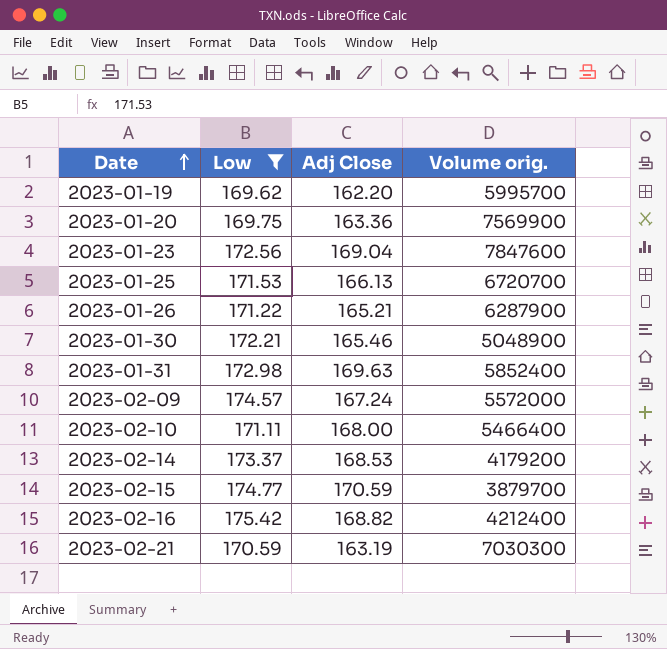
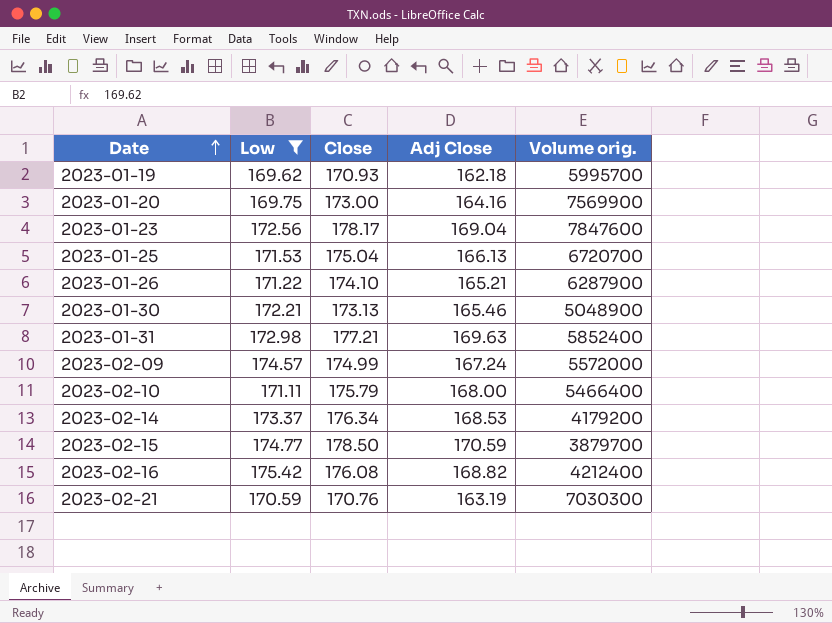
column Close | position: none -> 3
2023-01-19 | Adj Close: 162.20 -> 162.18
2023-01-20 | Adj Close: 163.36 -> 164.16

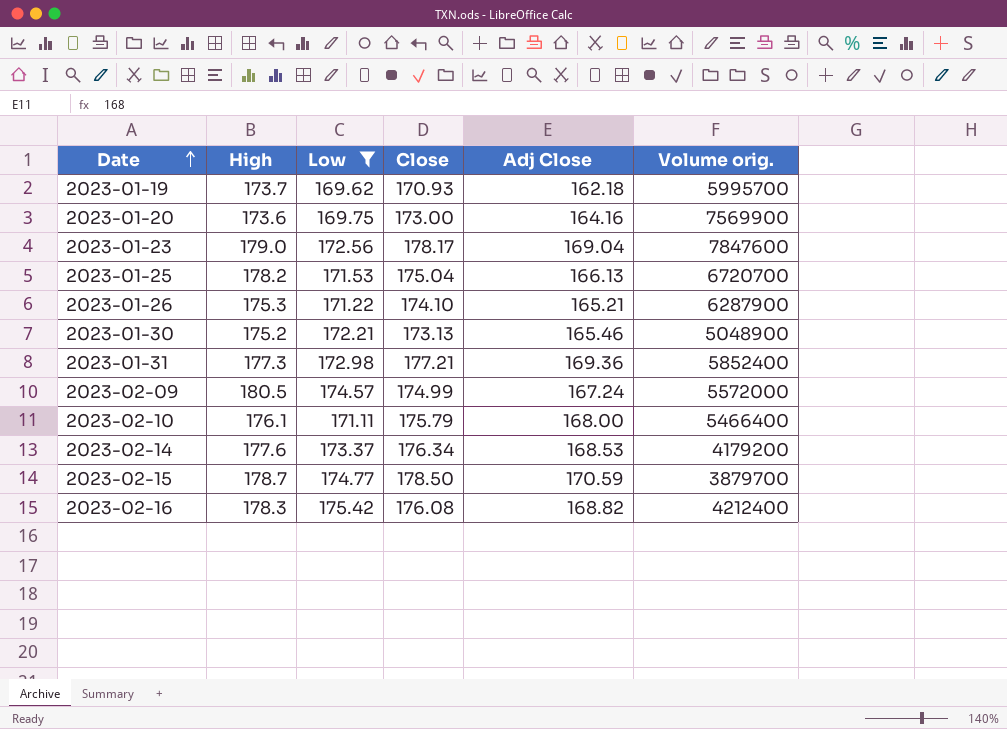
column High | position: none -> 2
row 2023-02-21: 170.59 | 170.76 | 163.19 | 7030300 -> none
2023-01-31 | Adj Close: 169.63 -> 169.36

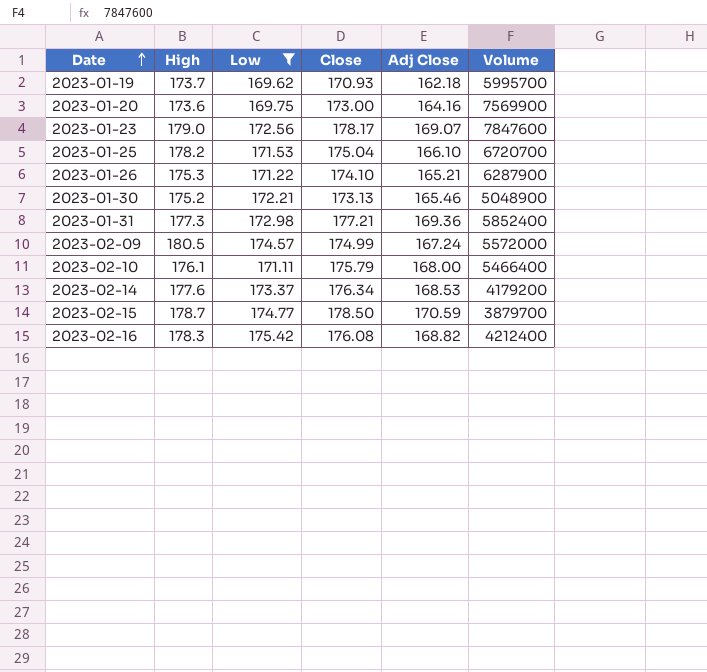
column name: Volume orig. -> Volume
2023-01-23 | Adj Close: 169.04 -> 169.07
2023-01-25 | Adj Close: 166.13 -> 166.10

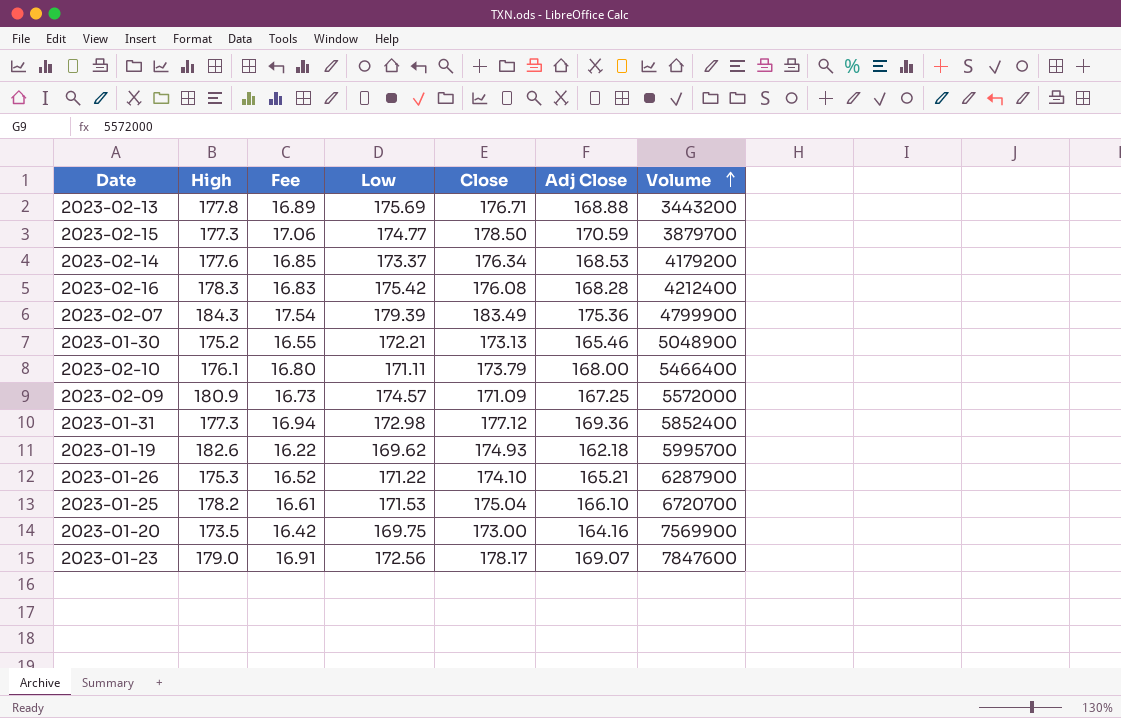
filter: Low <= 175.42 -> none
row order: Date ascending -> Volume ascending
column Fee | formula: none -> [Adj Close] * 0.1
2023-02-15 | High: 178.7 -> 177.3
2023-02-16 | Adj Close: 168.82 -> 168.28
2023-02-10 | Close: 175.79 -> 173.79
2023-02-09 | High: 180.5 -> 180.9
2023-02-09 | Close: 174.99 -> 171.09
2023-02-09 | Adj Close: 167.24 -> 167.25
2023-01-31 | Close: 177.21 -> 177.12
2023-01-19 | High: 173.7 -> 182.6
2023-01-19 | Close: 170.93 -> 174.93
2023-01-20 | High: 173.6 -> 173.5

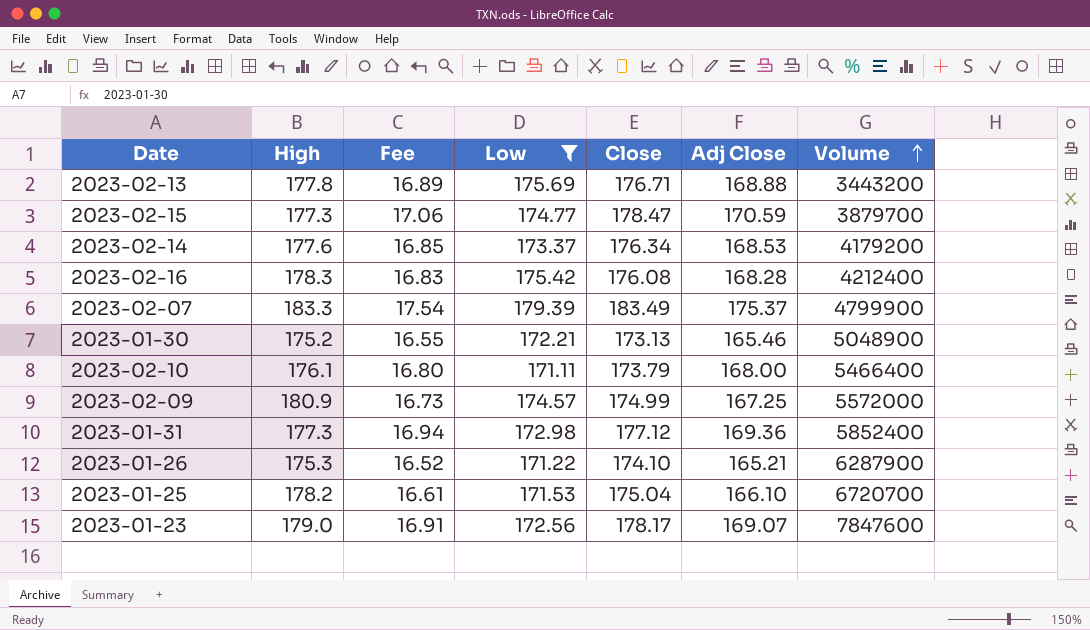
filter: none -> Low >= 171.11
2023-02-15 | Close: 178.50 -> 178.47
2023-02-07 | High: 184.3 -> 183.3
2023-02-07 | Adj Close: 175.36 -> 175.37
2023-02-09 | Close: 171.09 -> 174.99

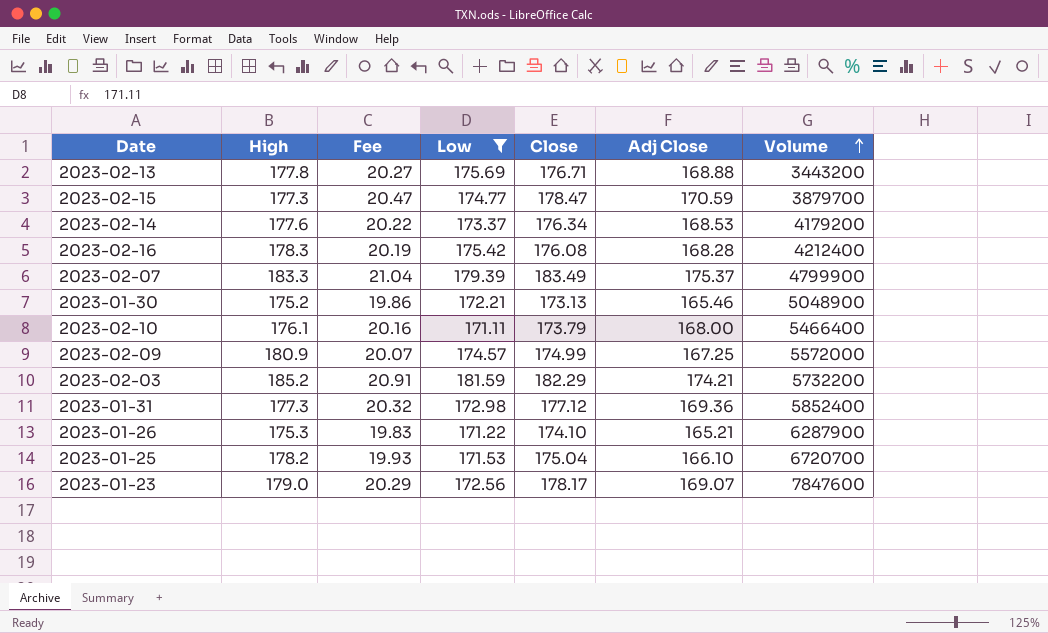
column Fee | formula: [Adj Close] * 0.1 -> [Adj Close] * 0.12
row 2023-02-03: none -> 185.2 | 20.91 | 181.59 | 182.29 | 174.21 | 5732200

